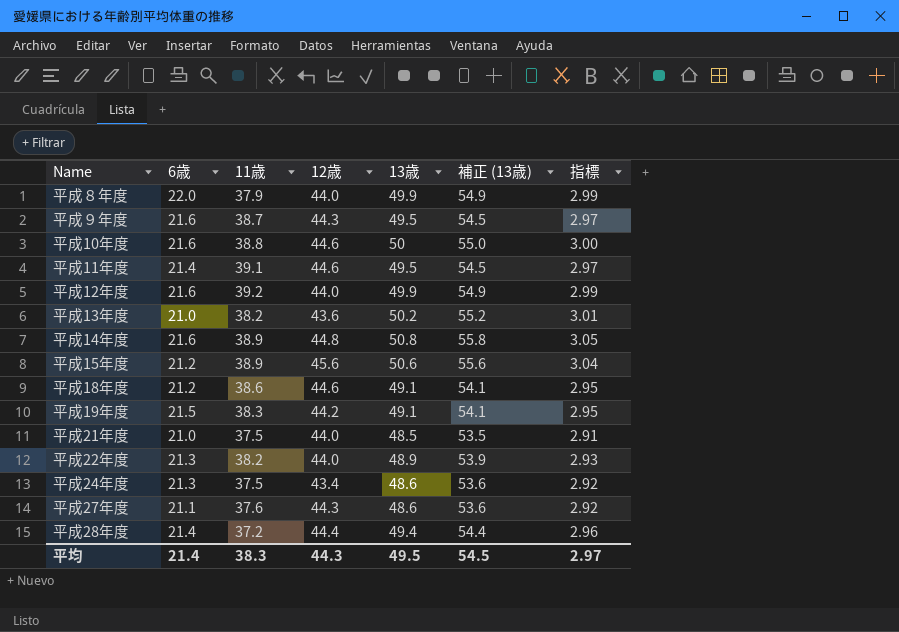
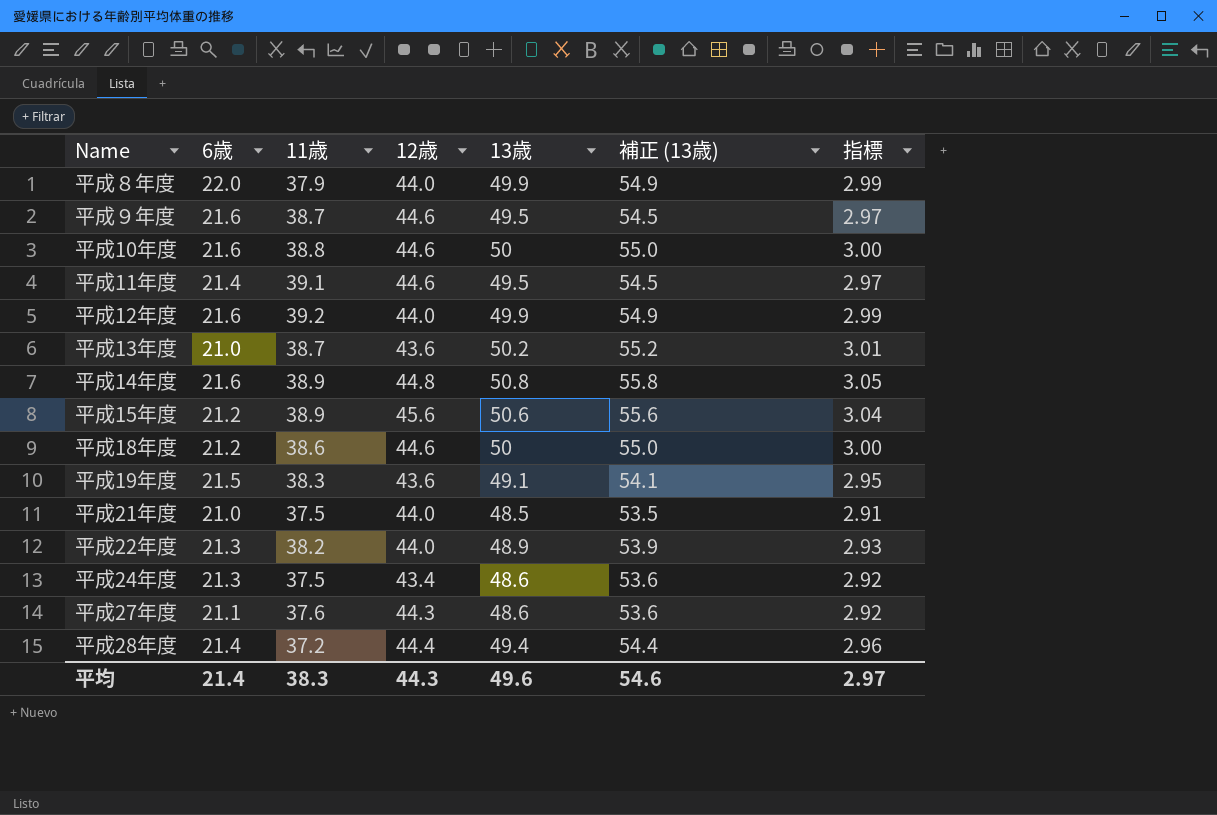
平成９年度 | 12歳: 44.3 -> 44.6
平成13年度 | 11歳: 38.2 -> 38.7
平成18年度 | 13歳: 49.1 -> 50
平成18年度 | 補正 (13歳): 54.1 -> 55.0
平成18年度 | 指標: 2.95 -> 3.00
平成19年度 | 12歳: 44.2 -> 43.6
平均 | 13歳: 49.5 -> 49.6
平均 | 補正 (13歳): 54.5 -> 54.6

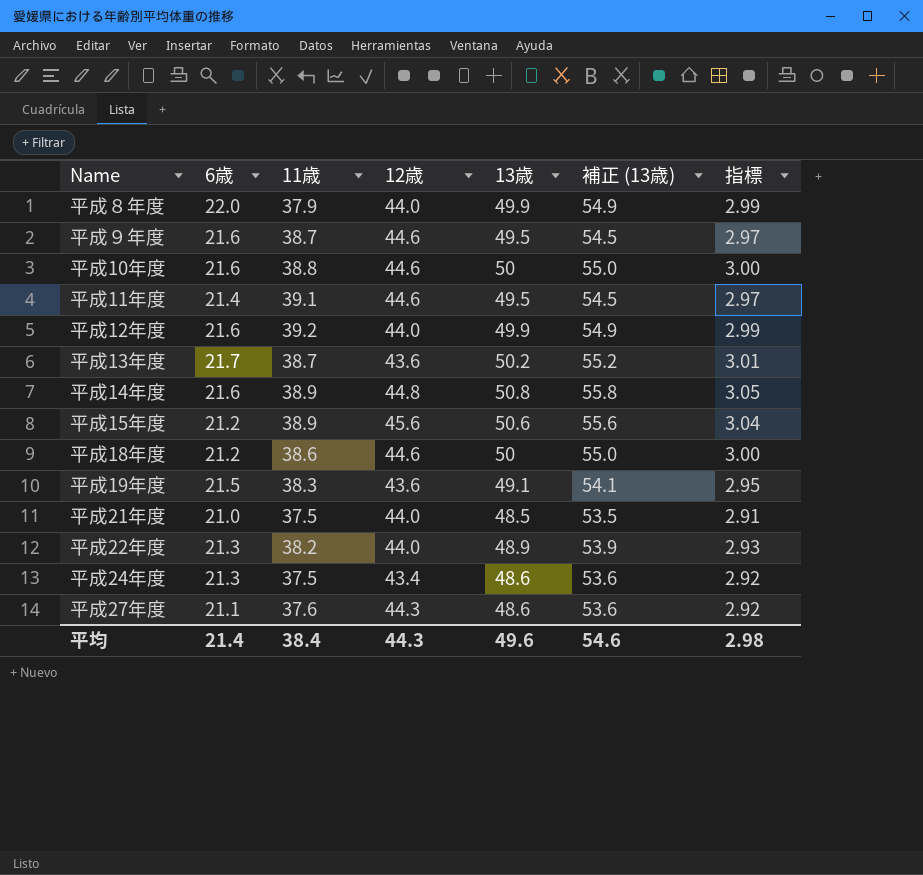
row 平成28年度: 21.4 | 37.2 | 44.4 | 49.4 | 54.4 | 2.96 -> none
平成13年度 | 6歳: 21.0 -> 21.7
平均 | 11歳: 38.3 -> 38.4
平均 | 指標: 2.97 -> 2.98

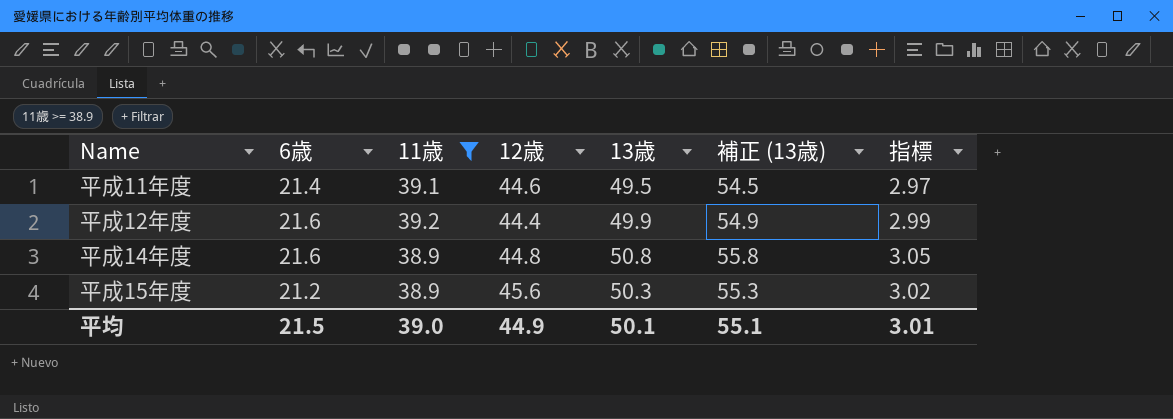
filter: none -> 11歳 >= 38.9
平成12年度 | 12歳: 44.0 -> 44.4
平成15年度 | 13歳: 50.6 -> 50.3
平成15年度 | 補正 (13歳): 55.6 -> 55.3
平成15年度 | 指標: 3.04 -> 3.02
平均 | 6歳: 21.4 -> 21.5
平均 | 11歳: 38.4 -> 39.0
平均 | 12歳: 44.3 -> 44.9
平均 | 13歳: 49.6 -> 50.1
平均 | 補正 (13歳): 54.6 -> 55.1
平均 | 指標: 2.98 -> 3.01

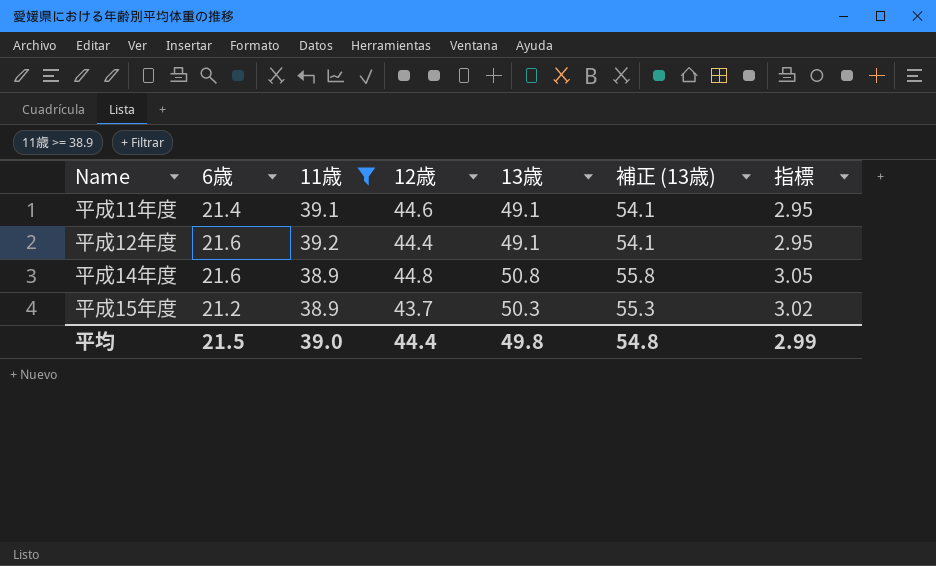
平成11年度 | 13歳: 49.5 -> 49.1
平成11年度 | 補正 (13歳): 54.5 -> 54.1
平成11年度 | 指標: 2.97 -> 2.95
平成12年度 | 13歳: 49.9 -> 49.1
平成12年度 | 補正 (13歳): 54.9 -> 54.1
平成12年度 | 指標: 2.99 -> 2.95
平成15年度 | 12歳: 45.6 -> 43.7
平均 | 12歳: 44.9 -> 44.4
平均 | 13歳: 50.1 -> 49.8
平均 | 補正 (13歳): 55.1 -> 54.8
平均 | 指標: 3.01 -> 2.99

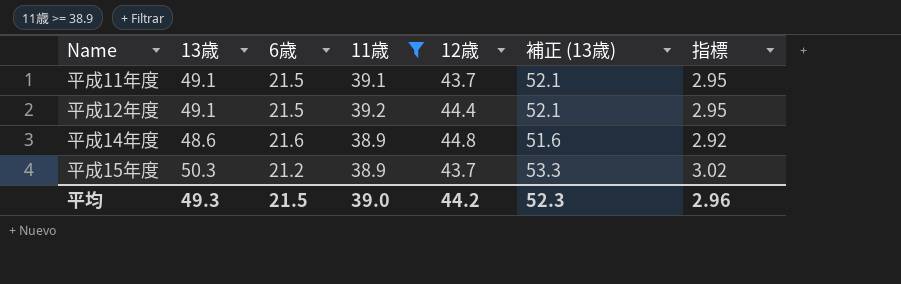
column 13歳 | position: 5 -> 2
column 補正 (13歳) | formula: [13歳] + 5 -> [13歳] + 3
平成11年度 | 6歳: 21.4 -> 21.5
平成11年度 | 12歳: 44.6 -> 43.7
平成12年度 | 6歳: 21.6 -> 21.5
平成14年度 | 13歳: 50.8 -> 48.6
平成14年度 | 指標: 3.05 -> 2.92
平均 | 13歳: 49.8 -> 49.3
平均 | 12歳: 44.4 -> 44.2
平均 | 補正 (13歳): 54.8 -> 52.3
平均 | 指標: 2.99 -> 2.96

